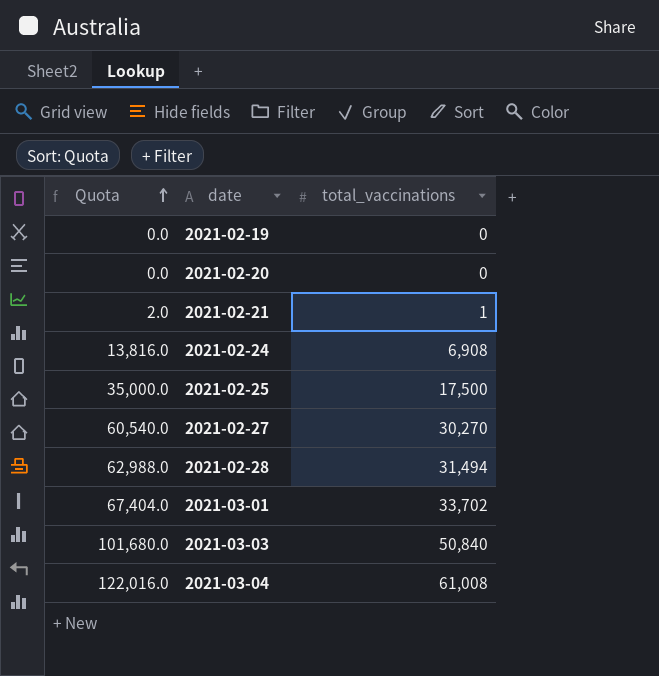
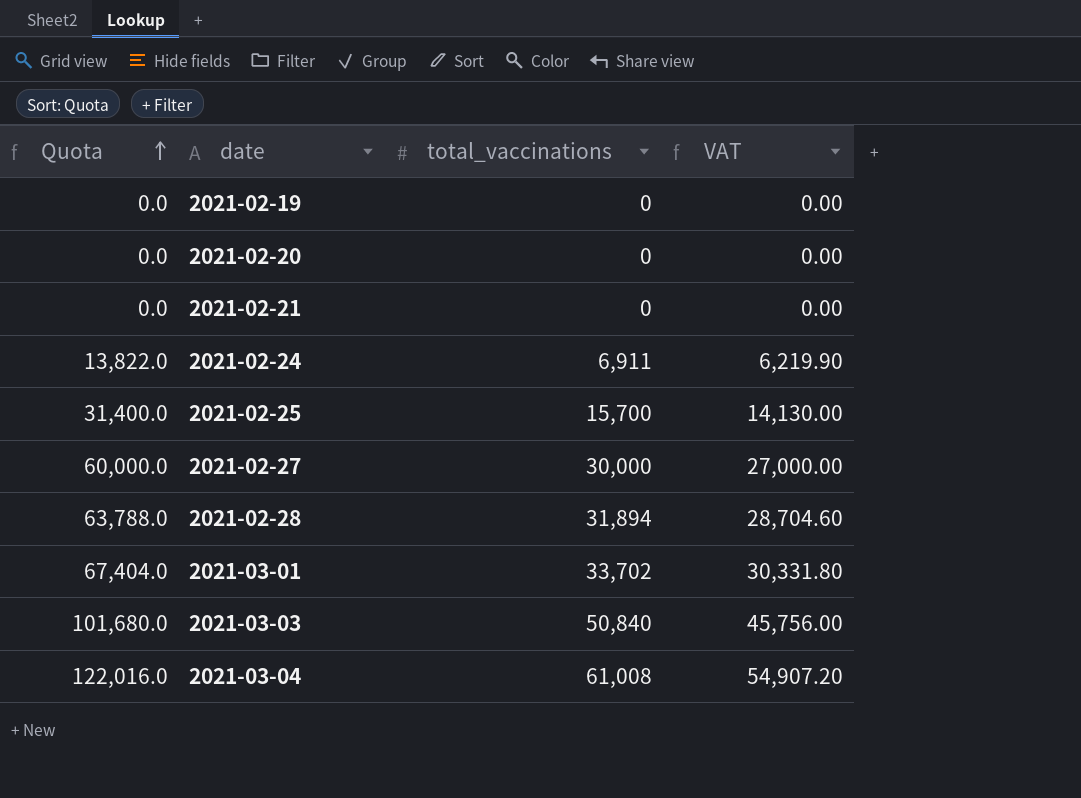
column VAT | formula: none -> [total_vaccinations] * 0.9
2021-02-21 | Quota: 2.0 -> 0.0
2021-02-21 | total_vaccinations: 1 -> 0
2021-02-24 | Quota: 13,816.0 -> 13,822.0
2021-02-24 | total_vaccinations: 6,908 -> 6,911
2021-02-25 | Quota: 35,000.0 -> 31,400.0
2021-02-25 | total_vaccinations: 17,500 -> 15,700
2021-02-27 | Quota: 60,540.0 -> 60,000.0
2021-02-27 | total_vaccinations: 30,270 -> 30,000
2021-02-28 | Quota: 62,988.0 -> 63,788.0
2021-02-28 | total_vaccinations: 31,494 -> 31,894

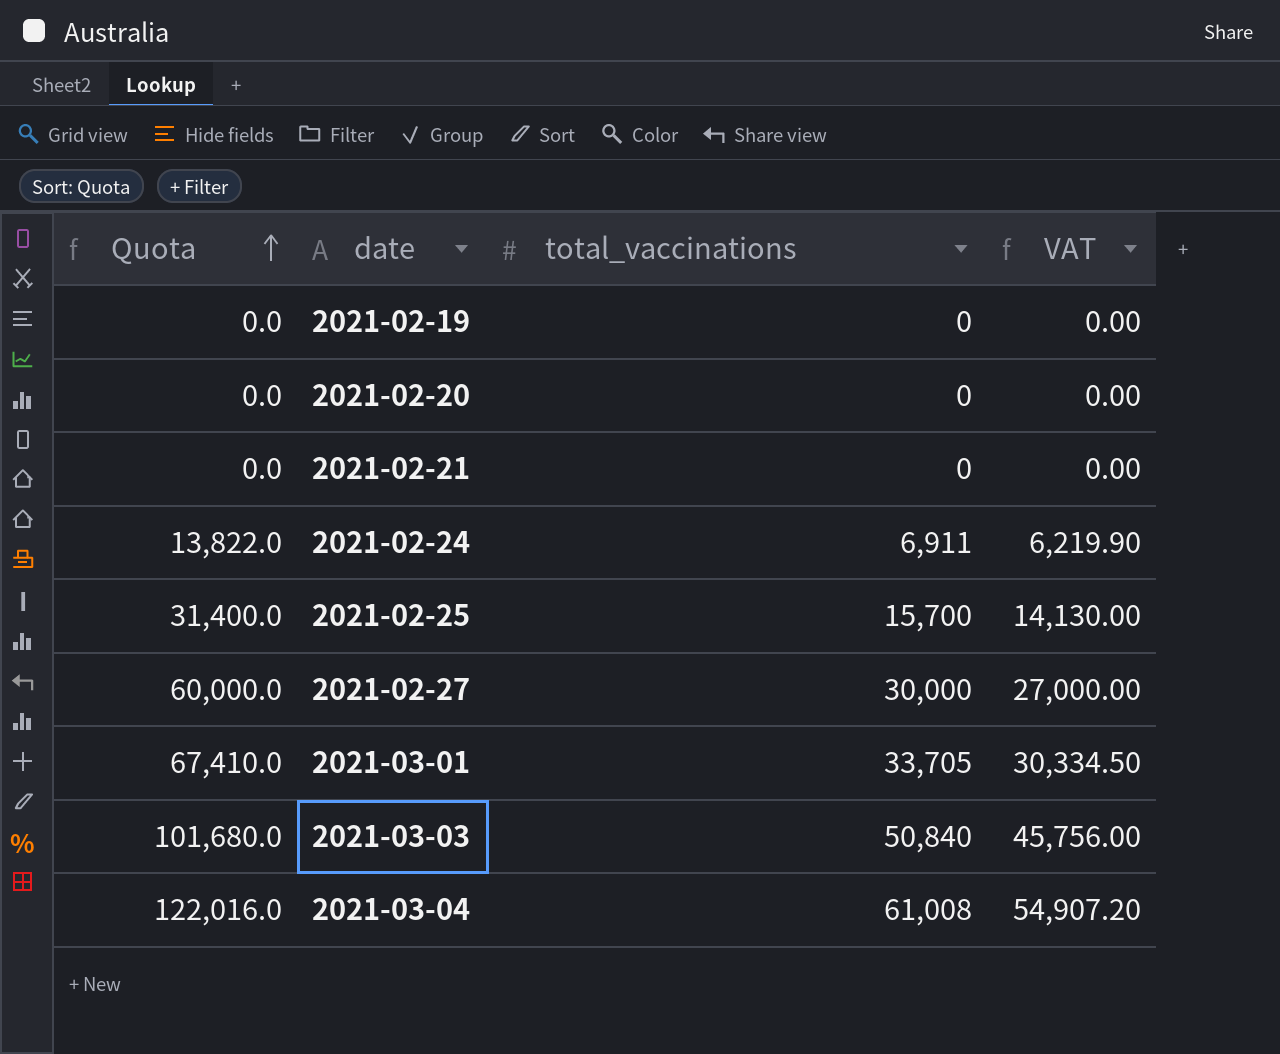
row 2021-02-28: 63,788.0 | 31,894 | 28,704.60 -> none
2021-03-01 | Quota: 67,404.0 -> 67,410.0
2021-03-01 | total_vaccinations: 33,702 -> 33,705
2021-03-01 | VAT: 30,331.80 -> 30,334.50

